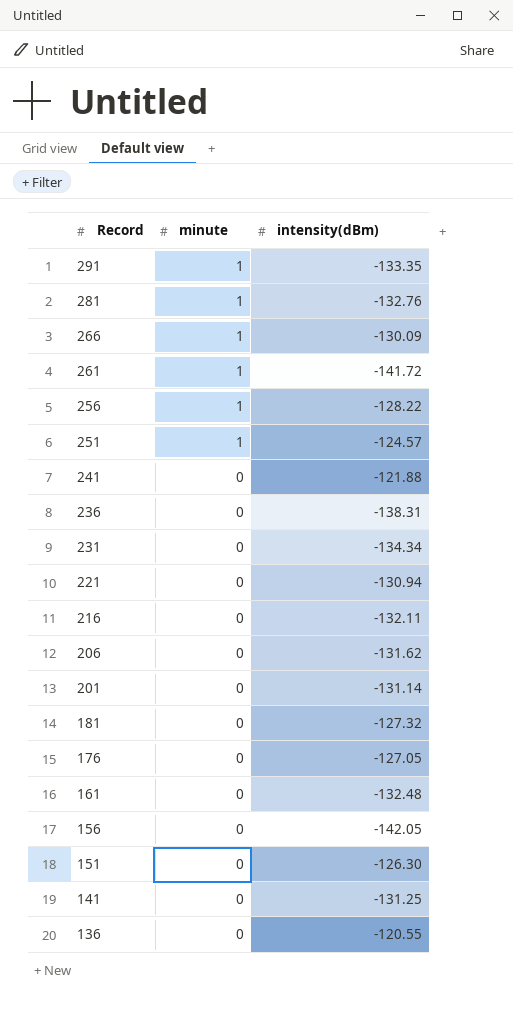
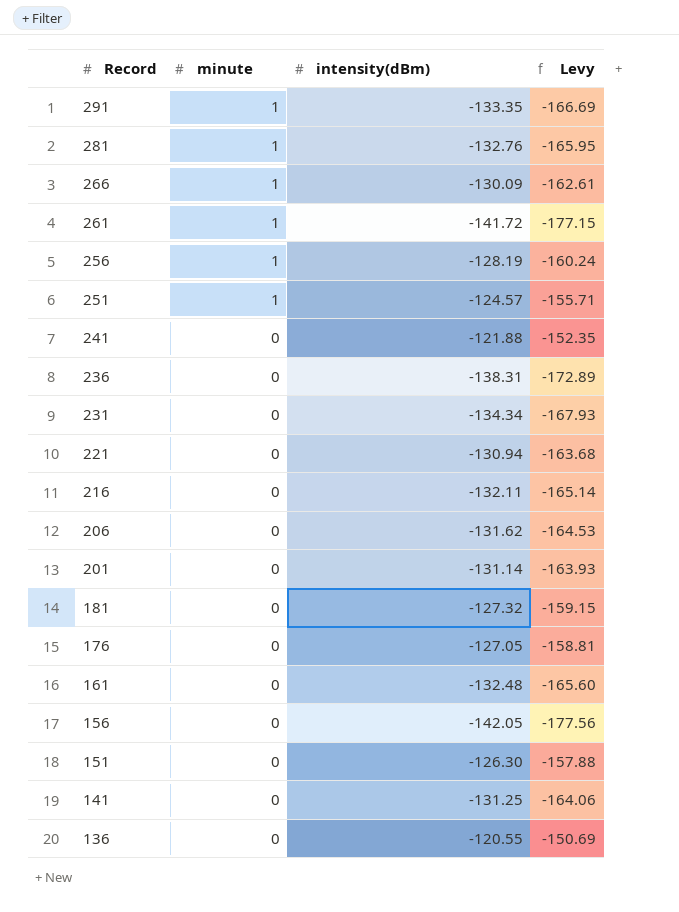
column Levy | formula: none -> [intensity(dBm)] * 1.25
256 | intensity(dBm): -128.22 -> -128.19

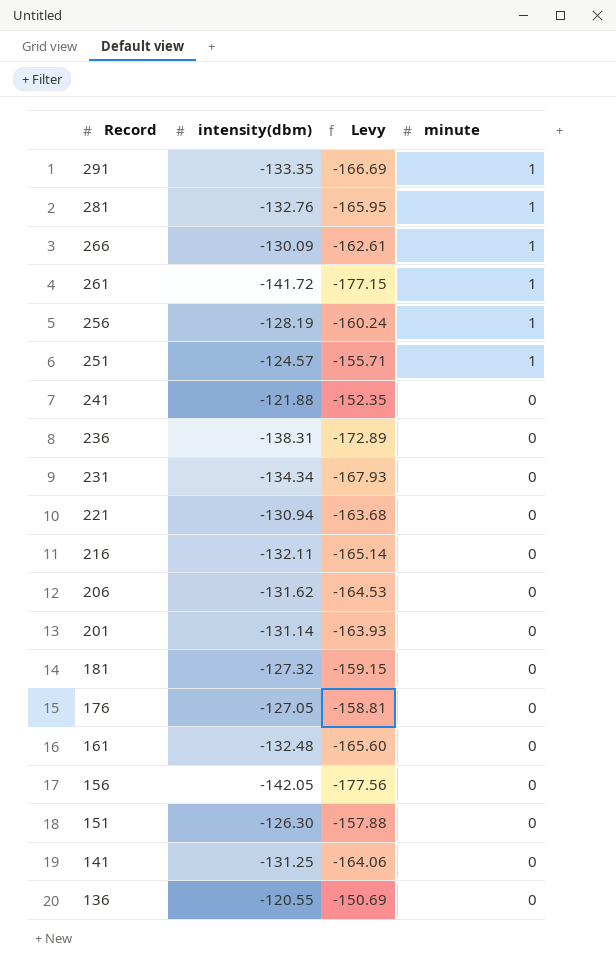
column name: intensity(dBm) -> intensity(dbm)
column minute | position: 2 -> 4

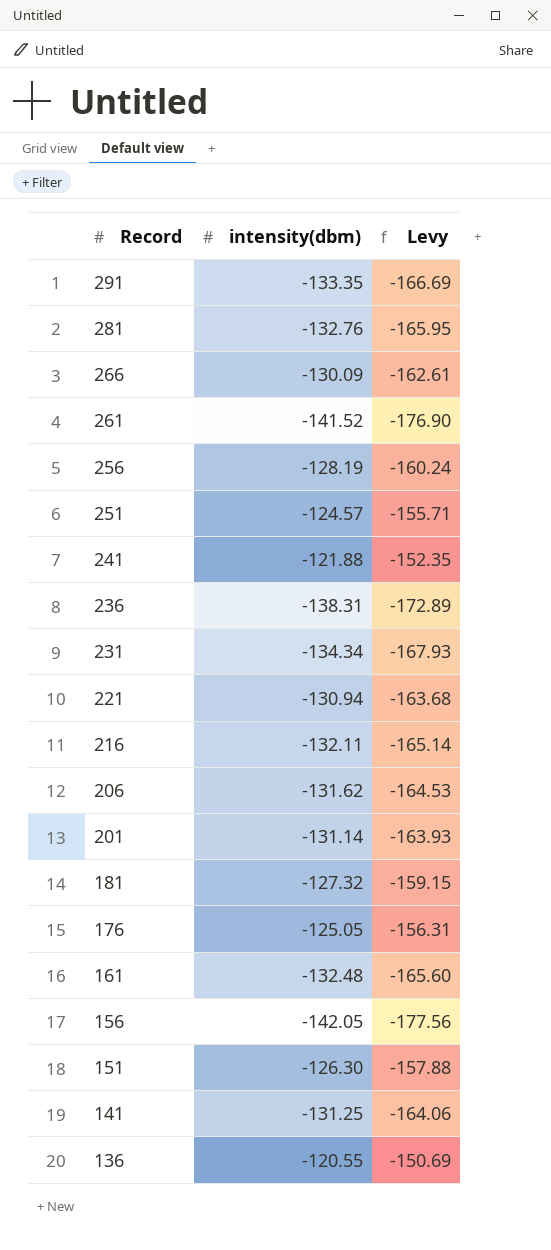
column minute | position: 4 -> none
261 | intensity(dbm): -141.72 -> -141.52
261 | Levy: -177.15 -> -176.90
176 | intensity(dbm): -127.05 -> -125.05
176 | Levy: -158.81 -> -156.31

